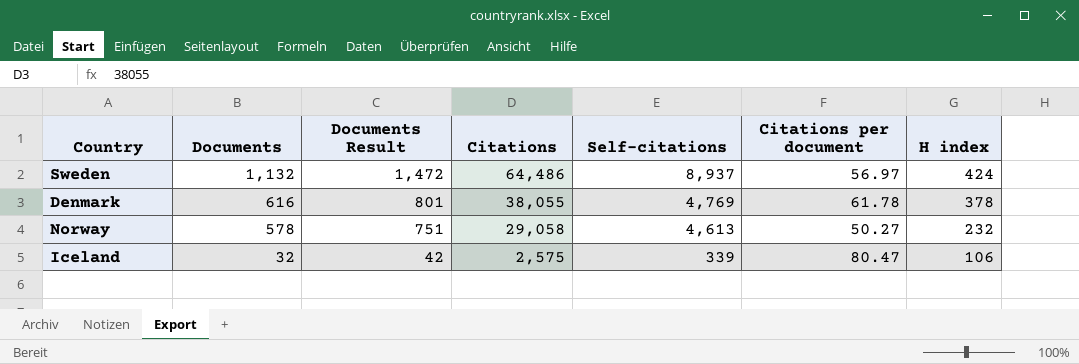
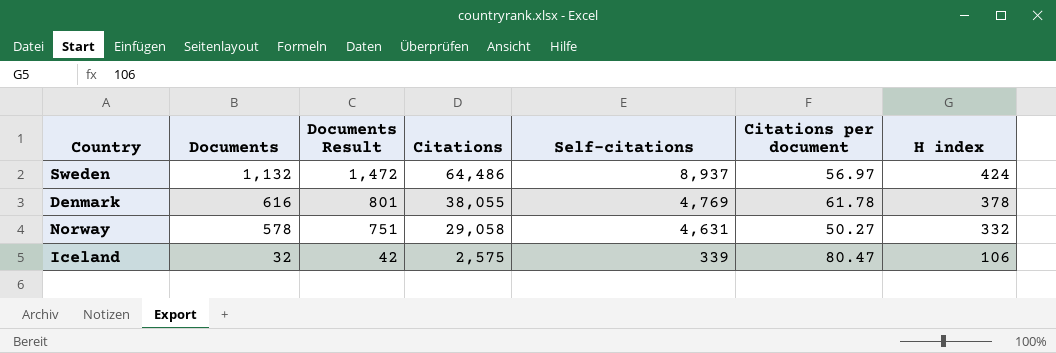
Norway | Self-citations: 4,613 -> 4,631
Norway | H index: 232 -> 332

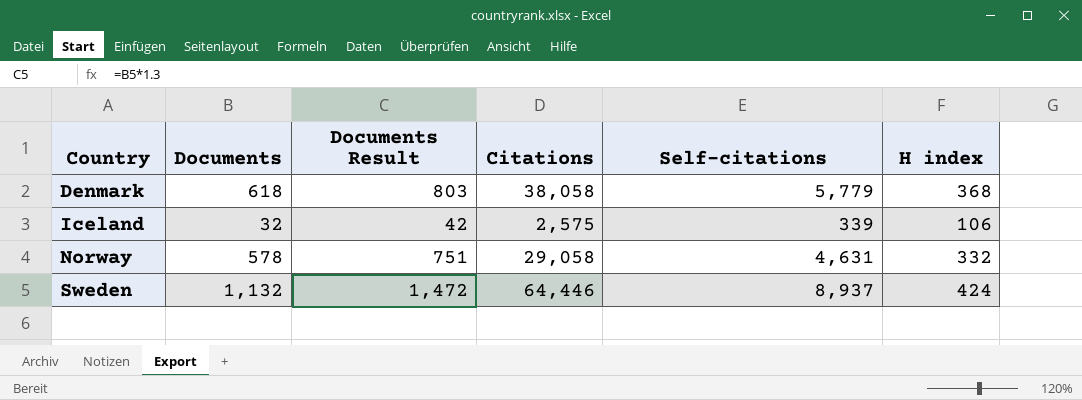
row order: Documents descending -> Country ascending
column Citations per document | formula: [Citations] / [Documents] -> none
Denmark | Documents: 616 -> 618
Denmark | Documents Result: 801 -> 803
Denmark | Citations: 38,055 -> 38,058
Denmark | Self-citations: 4,769 -> 5,779
Denmark | H index: 378 -> 368
Sweden | Citations: 64,486 -> 64,446

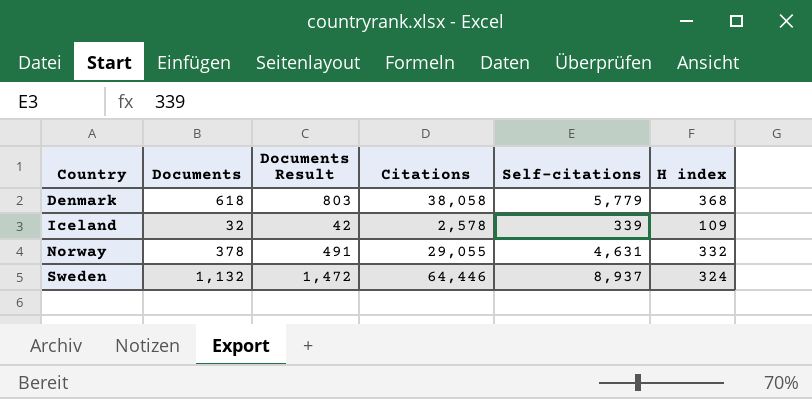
Iceland | Citations: 2,575 -> 2,578
Iceland | H index: 106 -> 109
Norway | Documents: 578 -> 378
Norway | Documents Result: 751 -> 491
Norway | Citations: 29,058 -> 29,055
Sweden | H index: 424 -> 324

